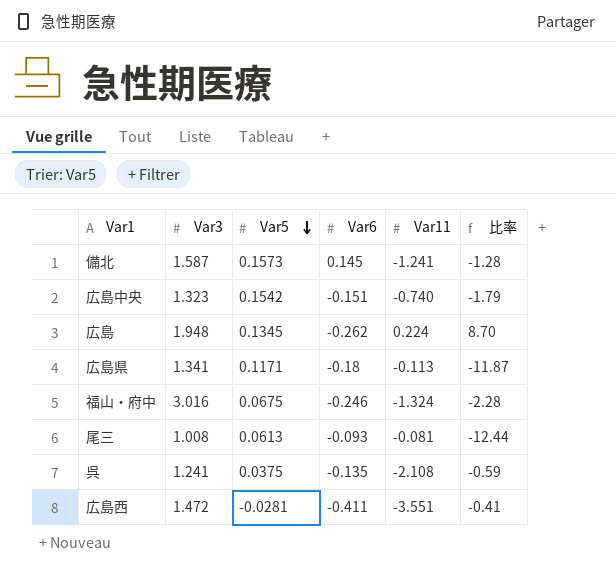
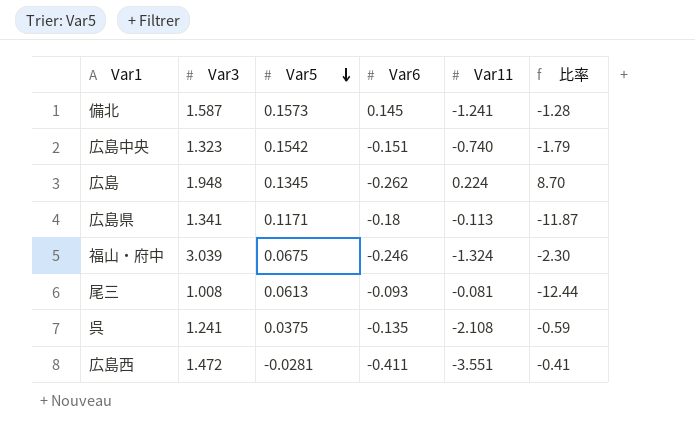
福山・府中 | Var3: 3.016 -> 3.039
福山・府中 | 比率: -2.28 -> -2.30

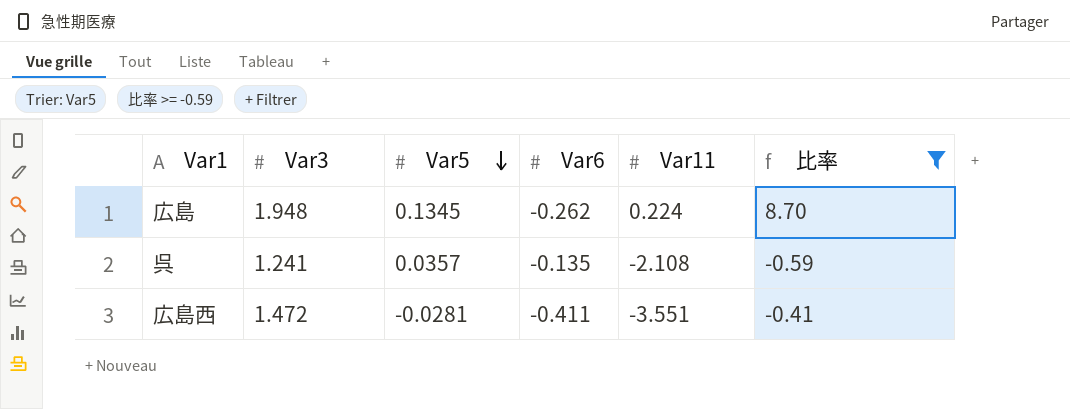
filter: none -> 比率 >= -0.59
呉 | Var5: 0.0375 -> 0.0357

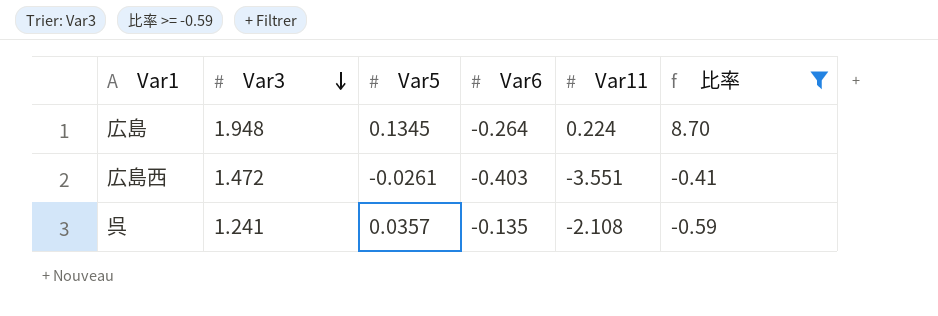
row order: Var5 descending -> Var3 descending
広島 | Var6: -0.262 -> -0.264
広島西 | Var5: -0.0281 -> -0.0261
広島西 | Var6: -0.411 -> -0.403

